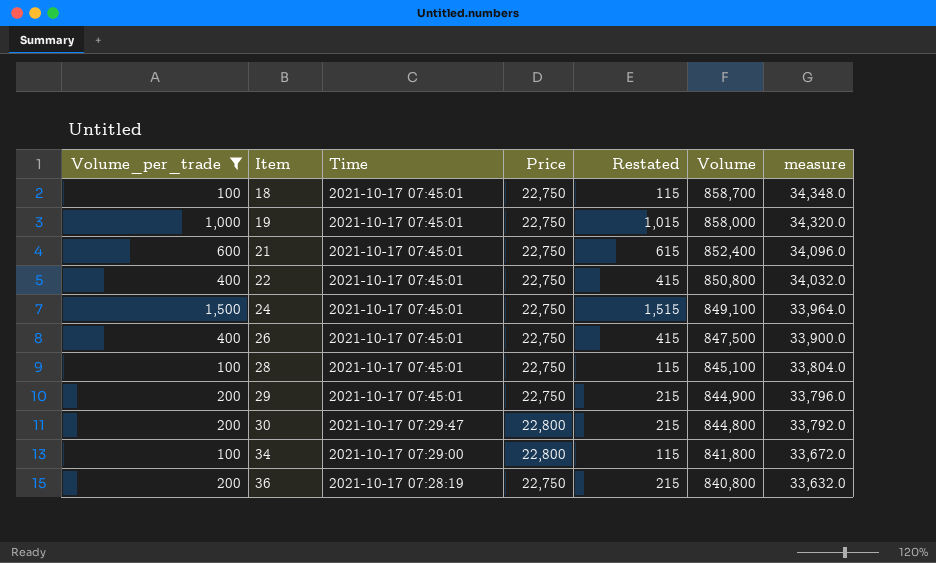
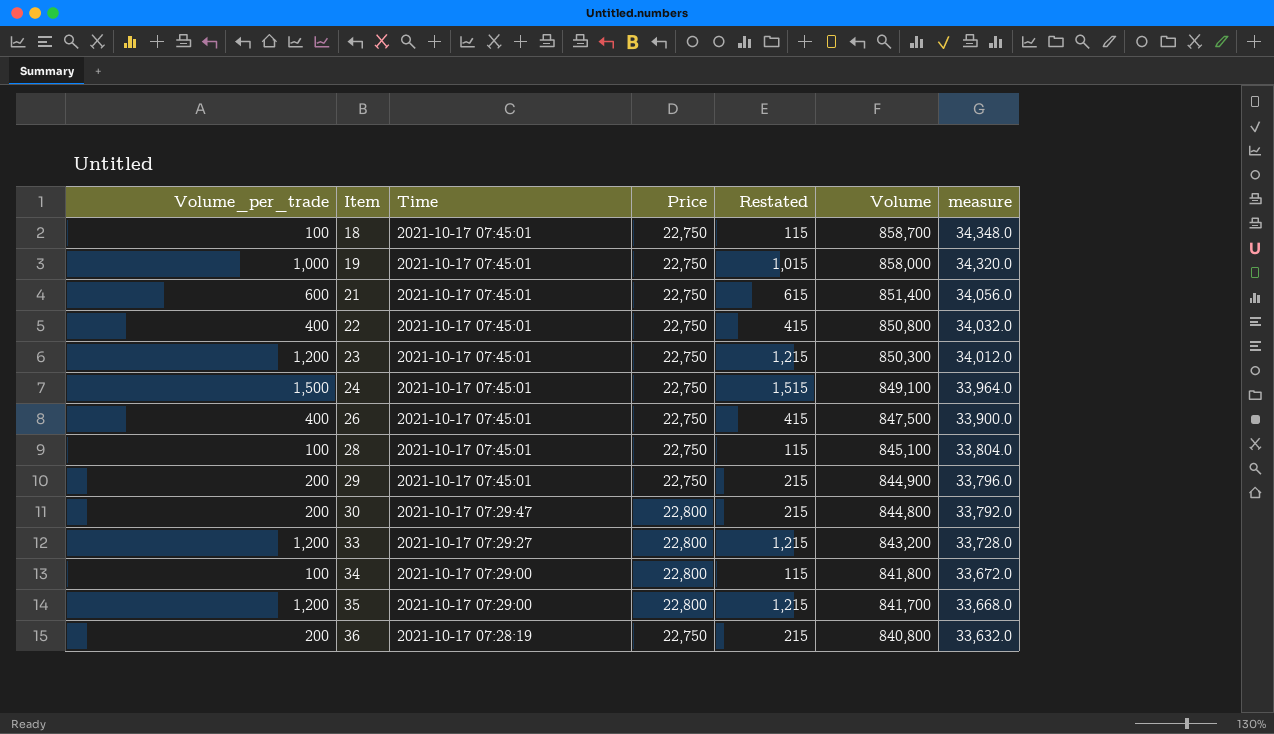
filter: Volume_per_trade != 1,200 -> none
21 | Volume: 852,400 -> 851,400
21 | measure: 34,096.0 -> 34,056.0

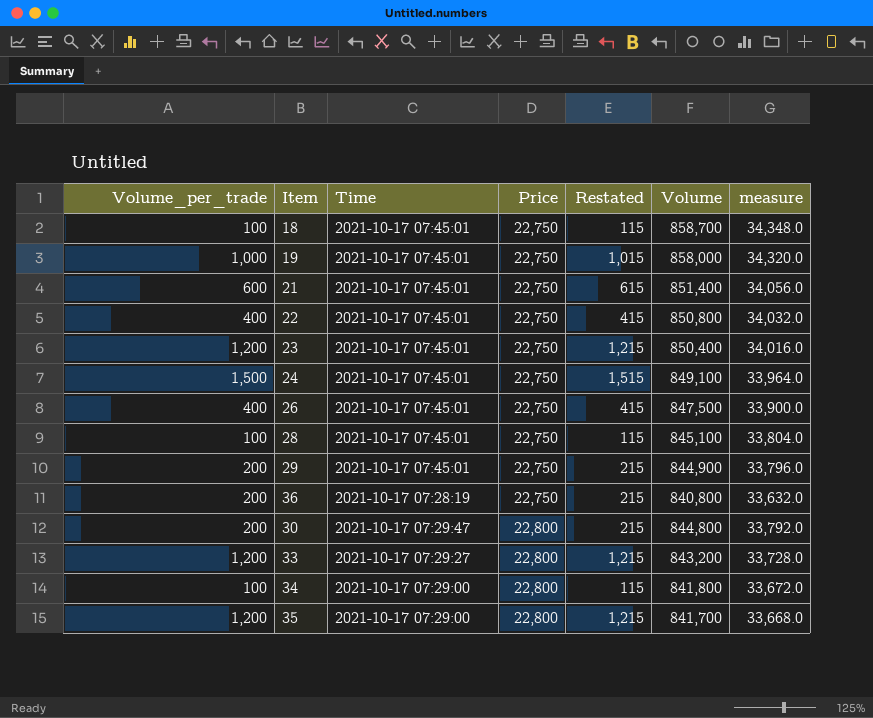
row order: Item ascending -> Price ascending
23 | Volume: 850,300 -> 850,400
23 | measure: 34,012.0 -> 34,016.0

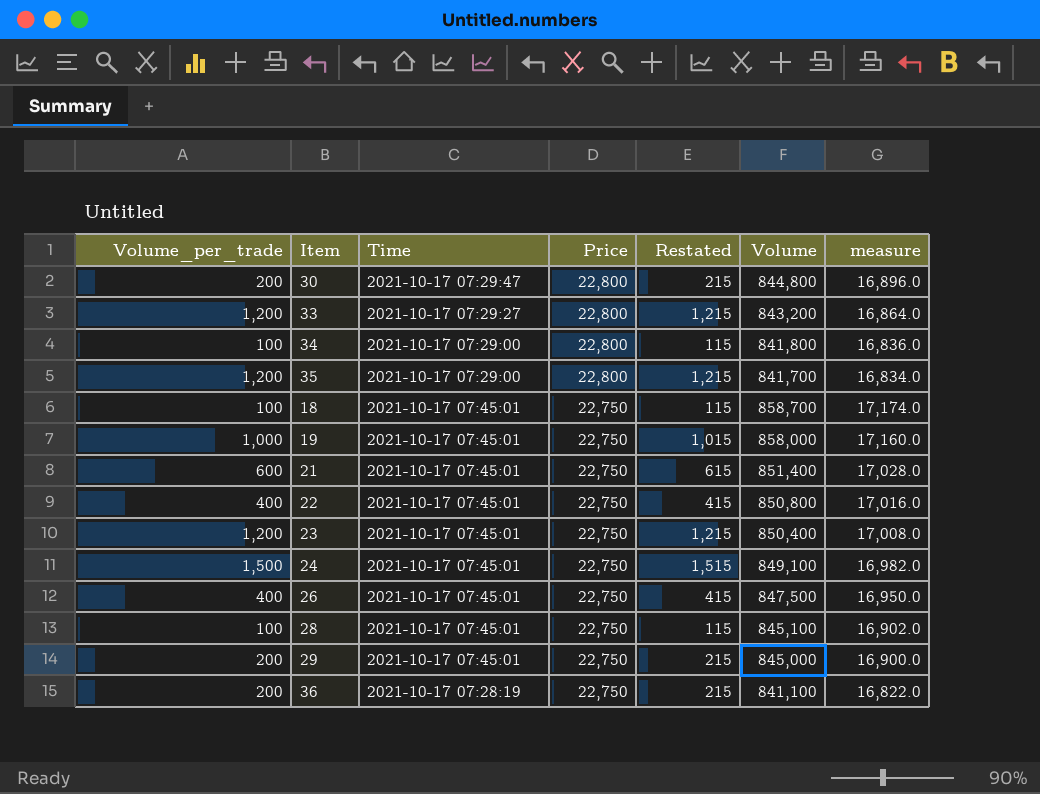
row order: Price ascending -> Price descending
column measure | formula: [Volume] * 0.04 -> [Volume] * 0.02
29 | Volume: 844,900 -> 845,000
36 | Volume: 840,800 -> 841,100

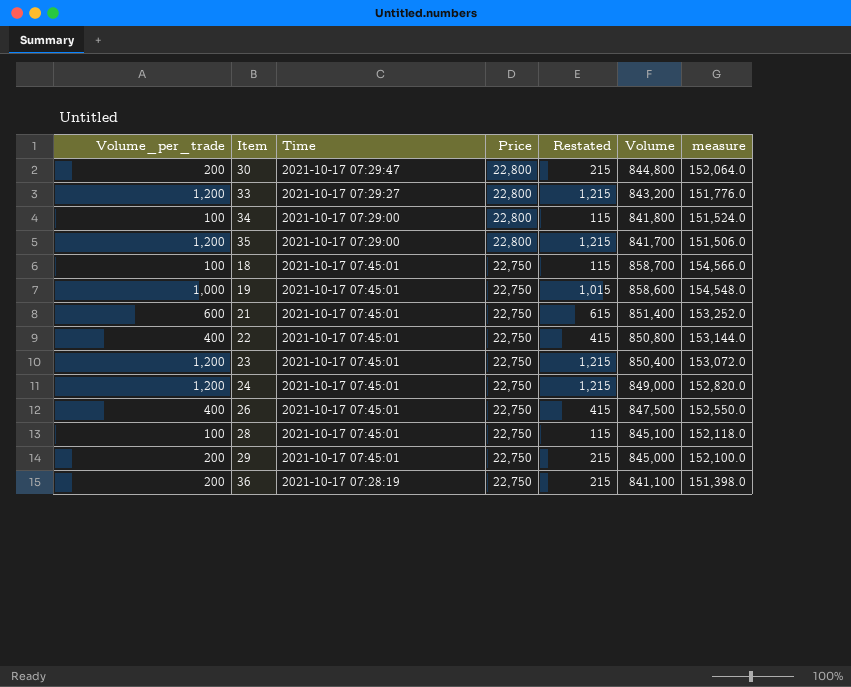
column measure | formula: [Volume] * 0.02 -> [Volume] * 0.18
19 | Volume: 858,000 -> 858,600
24 | Volume_per_trade: 1,500 -> 1,200
24 | Restated: 1,515 -> 1,215
24 | Volume: 849,100 -> 849,000

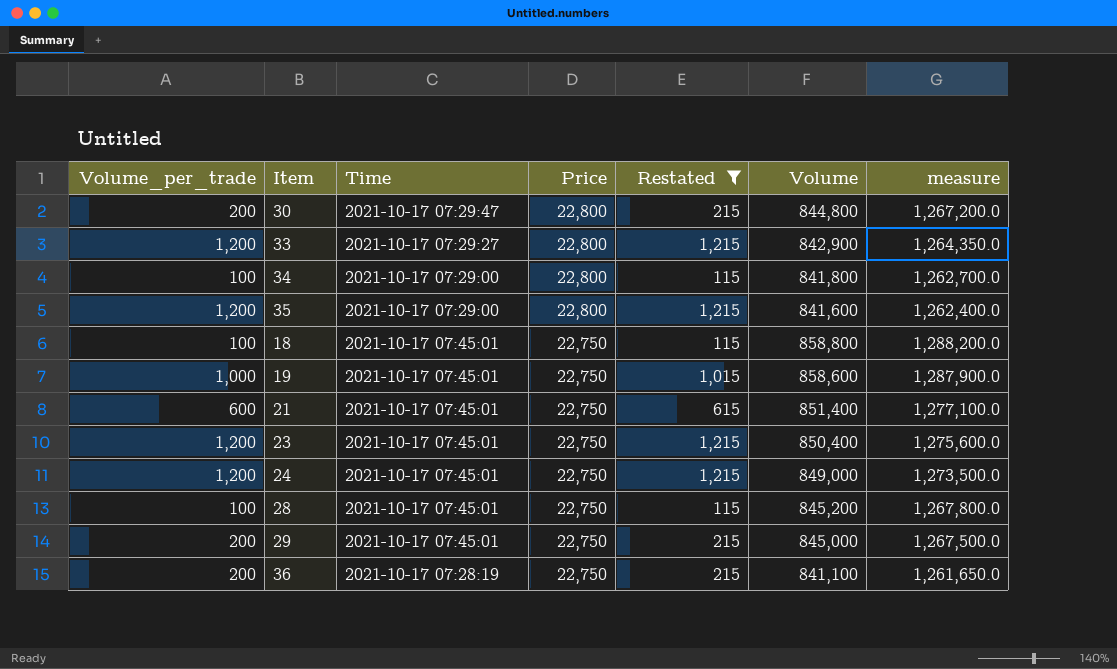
filter: none -> Restated != 415
column measure | formula: [Volume] * 0.18 -> [Volume] * 1.5
33 | Volume: 843,200 -> 842,900
35 | Volume: 841,700 -> 841,600
18 | Volume: 858,700 -> 858,800
28 | Volume: 845,100 -> 845,200

